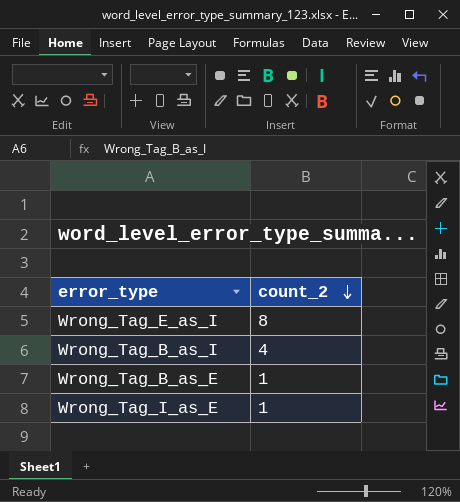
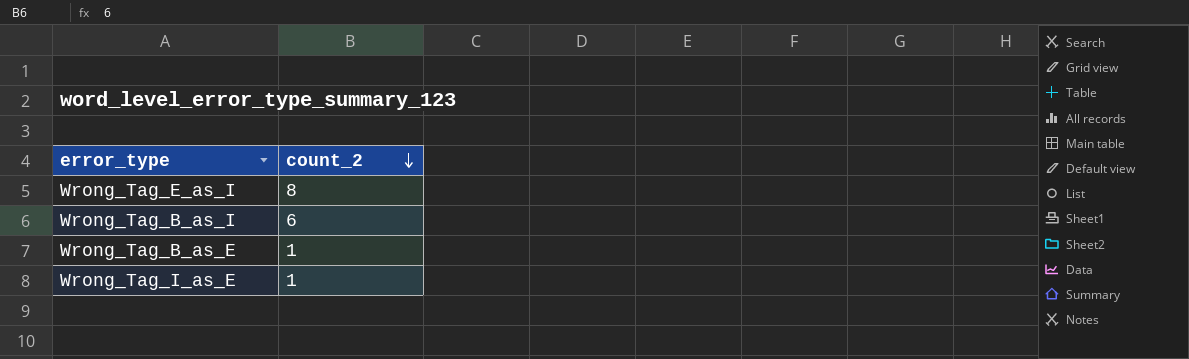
Wrong_Tag_B_as_I | count_2: 4 -> 6

